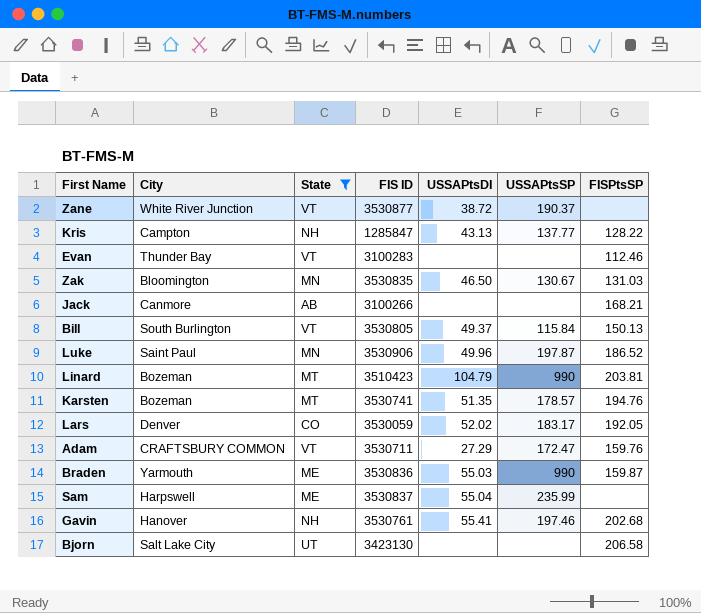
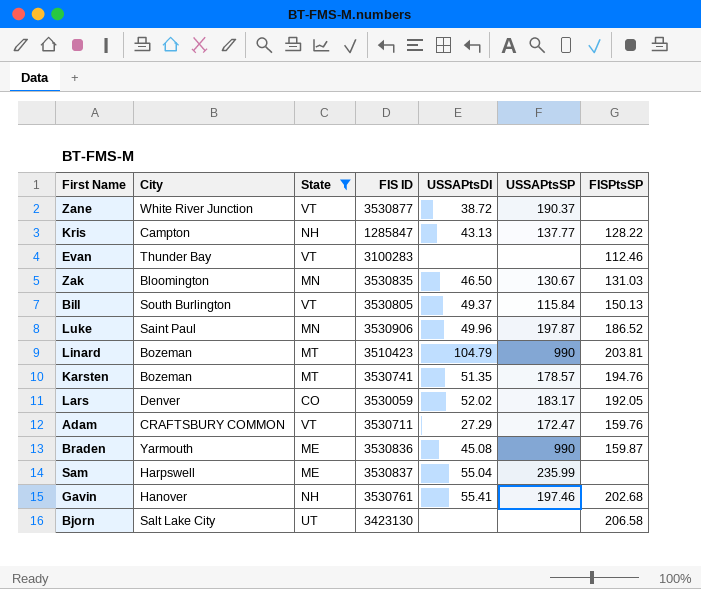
row Jack: Canmore | AB | 3100266 | none | none | 168.21 -> none
Braden | USSAPtsDI: 55.03 -> 45.08

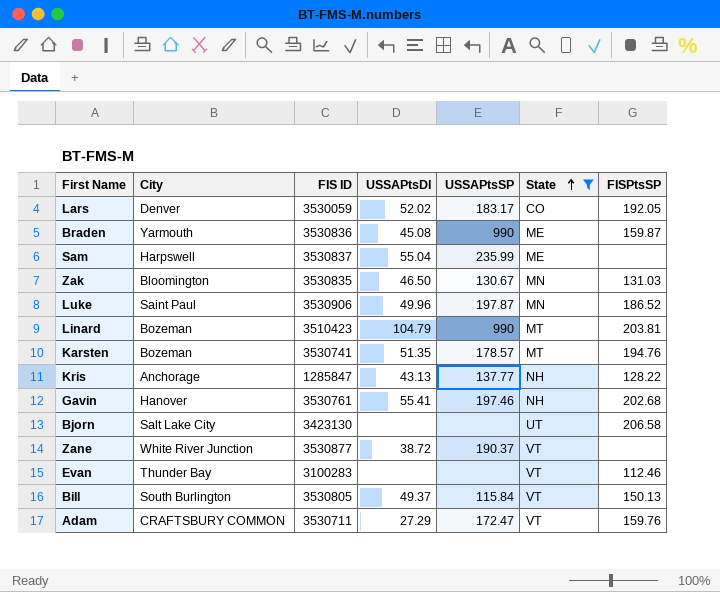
row order: none -> State ascending
column State | position: 3 -> 6
Kris | City: Campton -> Anchorage

